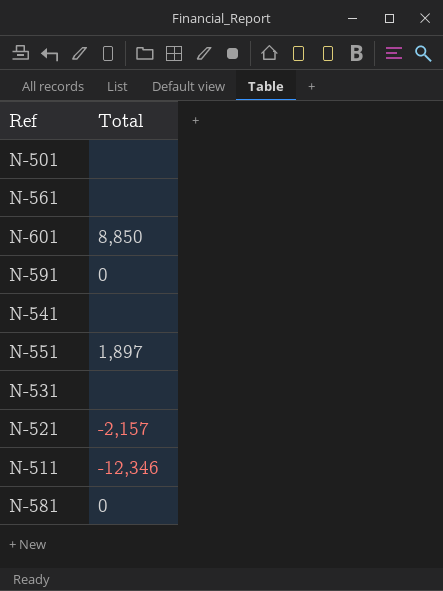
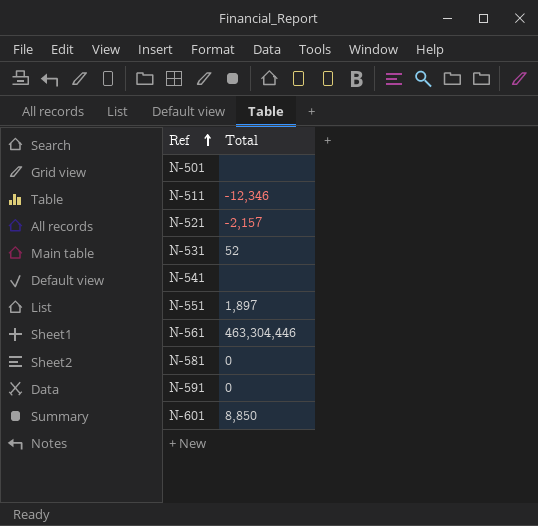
row order: none -> Ref ascending
N-531 | Total: none -> 52
N-561 | Total: none -> 463,304,446

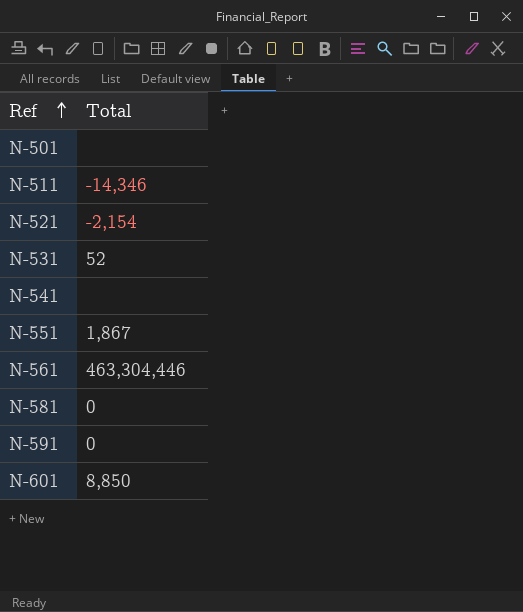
N-511 | Total: -12,346 -> -14,346
N-521 | Total: -2,157 -> -2,154
N-551 | Total: 1,897 -> 1,867

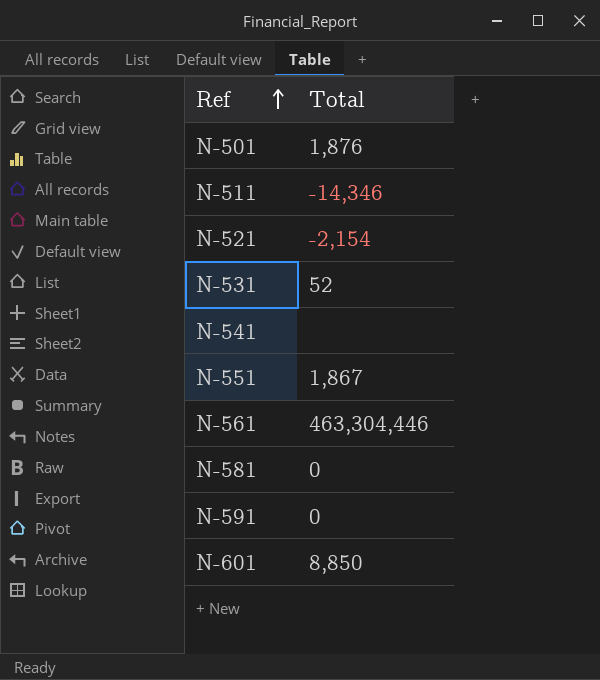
N-501 | Total: none -> 1,876

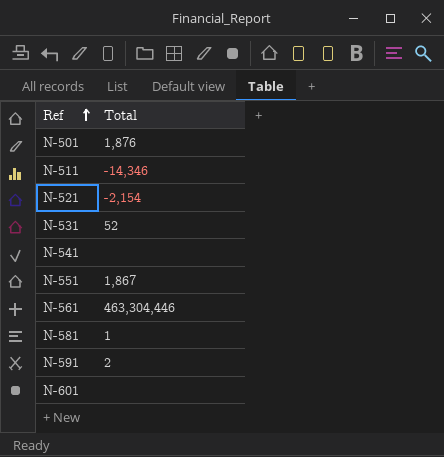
N-581 | Total: 0 -> 1
N-591 | Total: 0 -> 2
N-601 | Total: 8,850 -> none

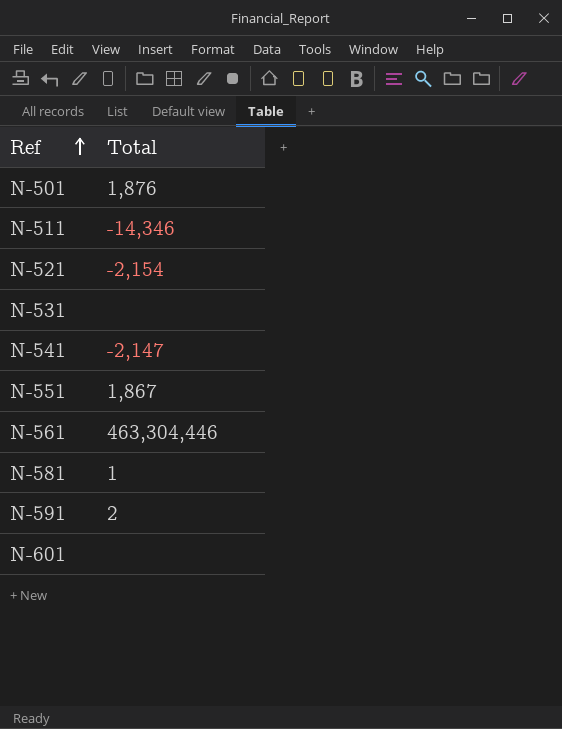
N-531 | Total: 52 -> none
N-541 | Total: none -> -2,147

